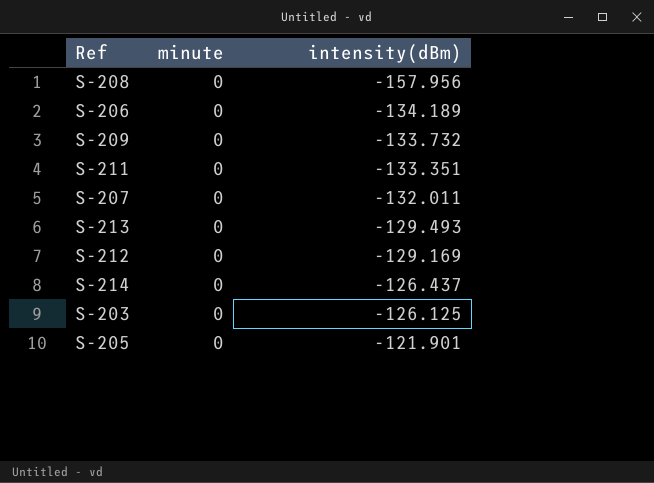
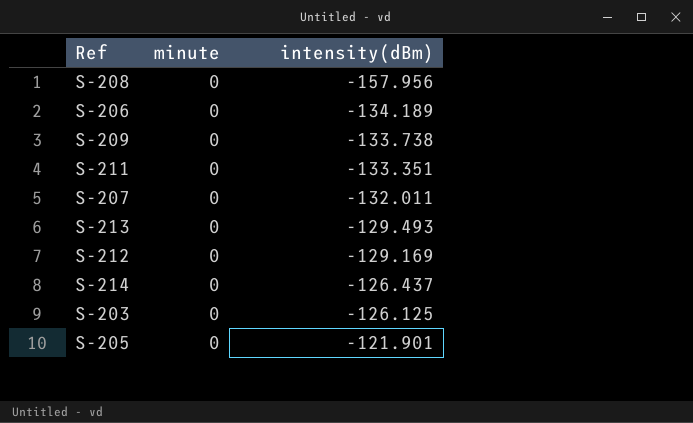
S-209 | intensity(dBm): -133.732 -> -133.738

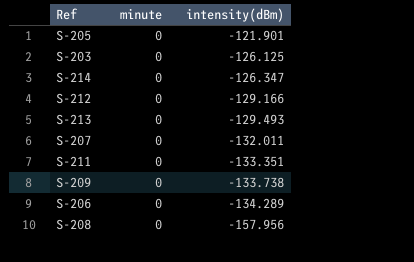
row order: intensity(dBm) ascending -> intensity(dBm) descending
S-214 | intensity(dBm): -126.437 -> -126.347
S-212 | intensity(dBm): -129.169 -> -129.166
S-206 | intensity(dBm): -134.189 -> -134.289

